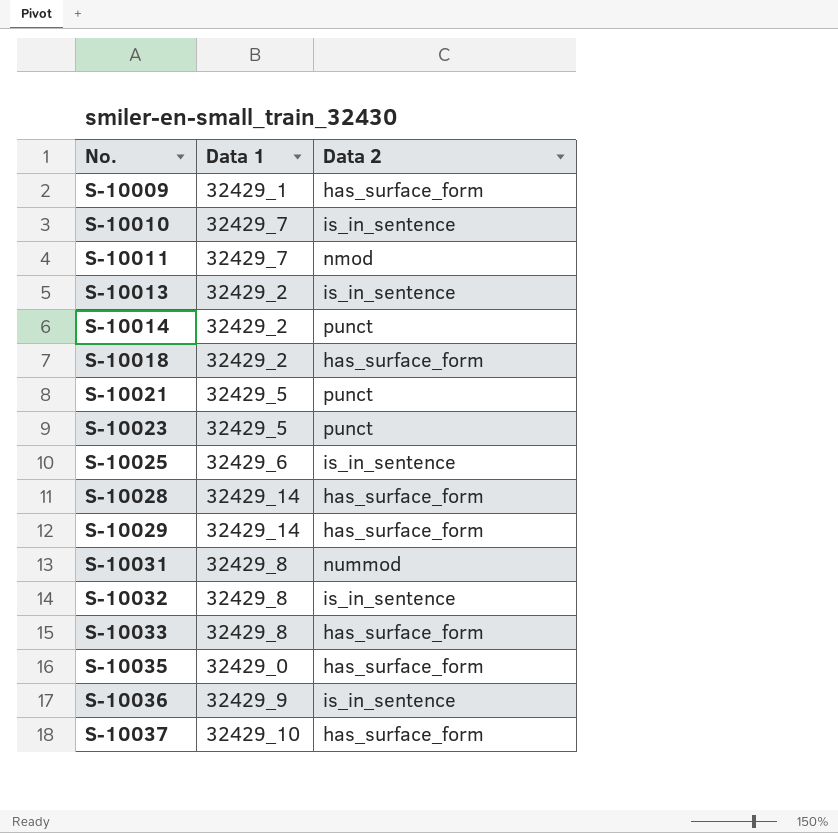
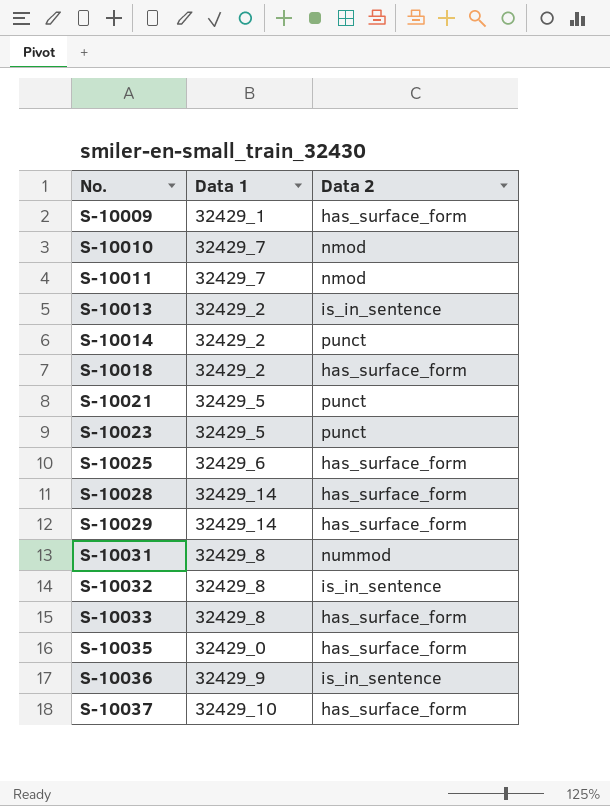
S-10010 | Data 2: is_in_sentence -> nmod
S-10025 | Data 2: is_in_sentence -> has_surface_form

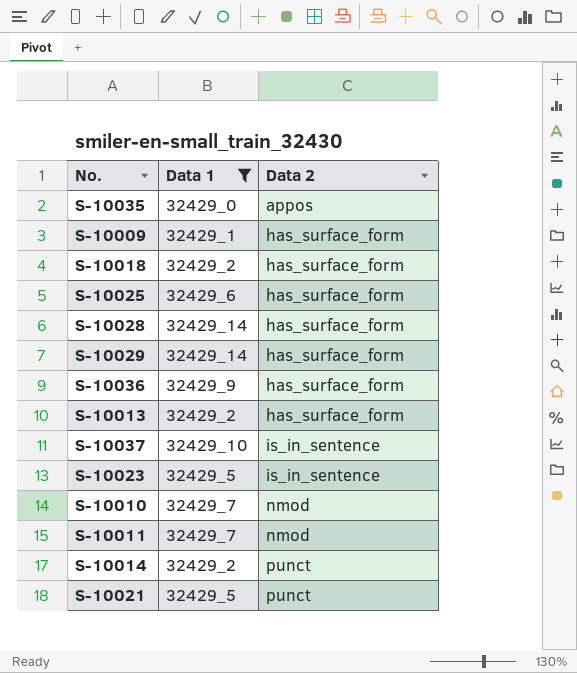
filter: none -> Data 1 != 32429_8
row order: No. ascending -> Data 2 ascending
S-10035 | Data 2: has_surface_form -> appos
S-10036 | Data 2: is_in_sentence -> has_surface_form
S-10013 | Data 2: is_in_sentence -> has_surface_form
S-10037 | Data 2: has_surface_form -> is_in_sentence
S-10023 | Data 2: punct -> is_in_sentence

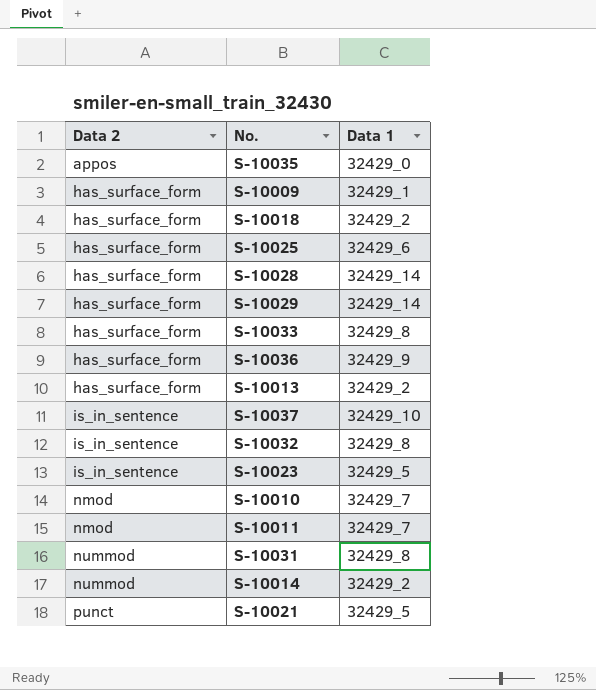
filter: Data 1 != 32429_8 -> none
column Data 2 | position: 3 -> 1
S-10014 | Data 2: punct -> nummod

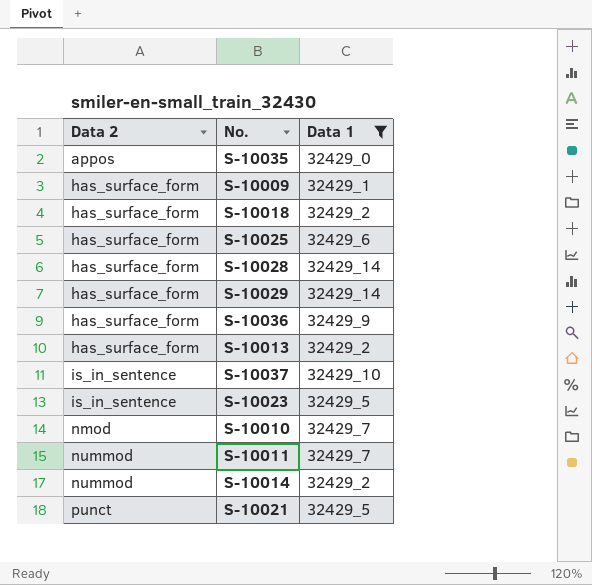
filter: none -> Data 1 != 32429_8
S-10011 | Data 2: nmod -> nummod

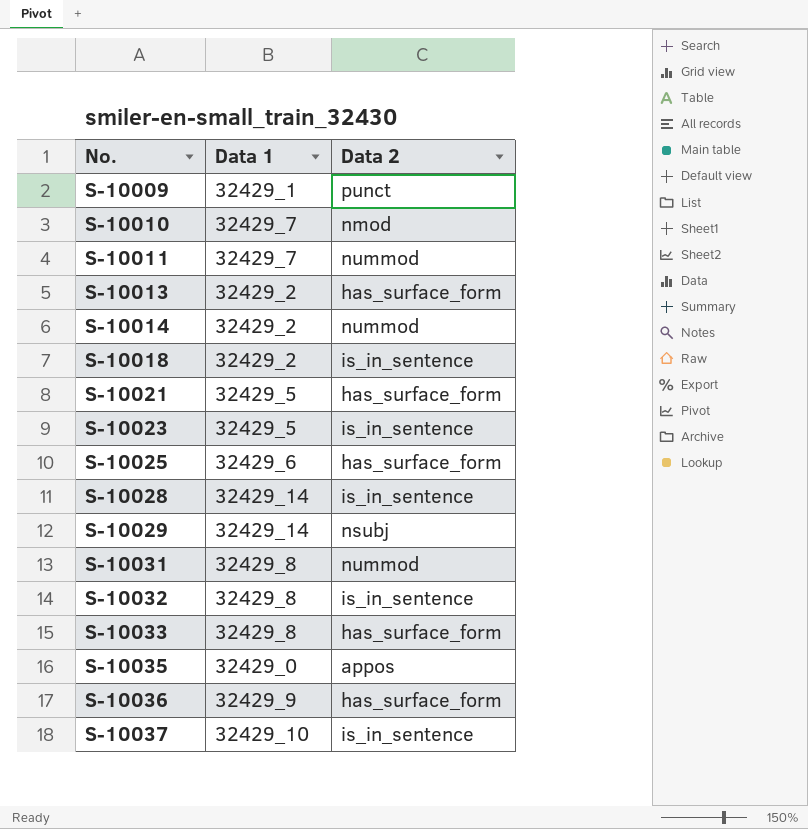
filter: Data 1 != 32429_8 -> none
row order: Data 2 ascending -> No. ascending
column Data 2 | position: 1 -> 3
S-10009 | Data 2: has_surface_form -> punct
S-10018 | Data 2: has_surface_form -> is_in_sentence
S-10021 | Data 2: punct -> has_surface_form
S-10028 | Data 2: has_surface_form -> is_in_sentence
S-10029 | Data 2: has_surface_form -> nsubj

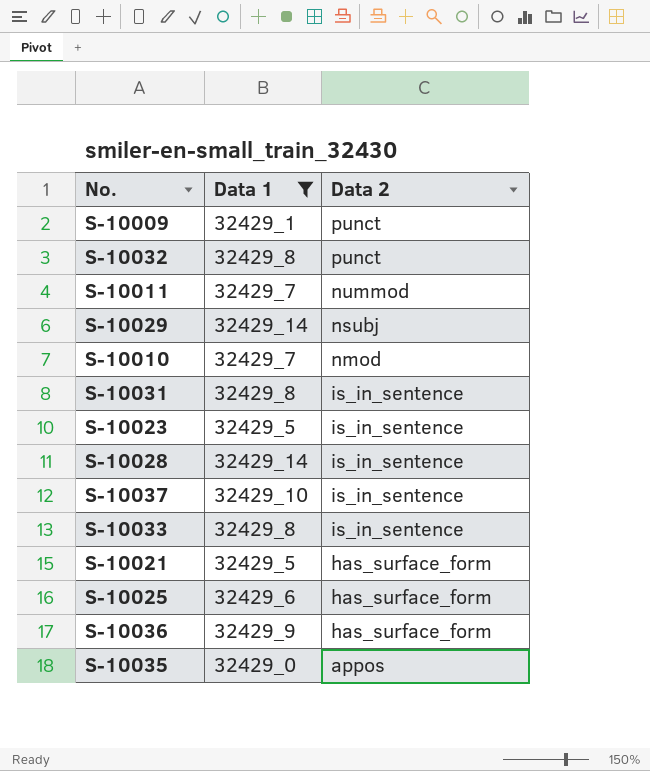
filter: none -> Data 1 != 32429_2
row order: No. ascending -> Data 2 descending
S-10032 | Data 2: is_in_sentence -> punct
S-10031 | Data 2: nummod -> is_in_sentence
S-10033 | Data 2: has_surface_form -> is_in_sentence

